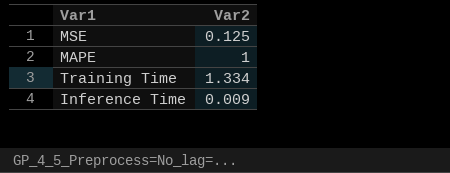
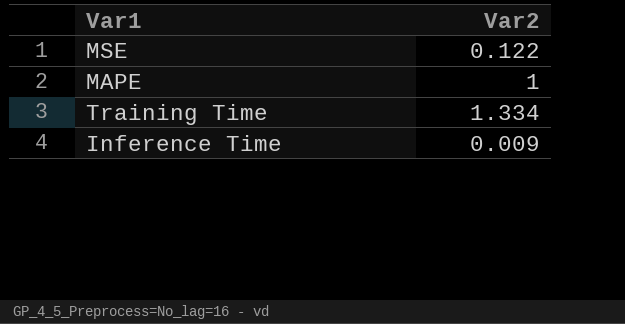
MSE | Var2: 0.125 -> 0.122

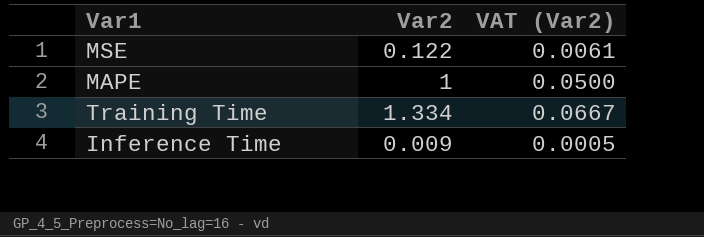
column VAT (Var2) | formula: none -> [Var2] * 0.05

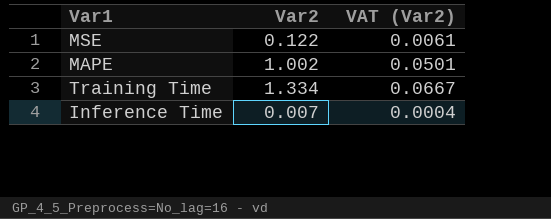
MAPE | Var2: 1 -> 1.002
MAPE | VAT (Var2): 0.0500 -> 0.0501
Inference Time | Var2: 0.009 -> 0.007
Inference Time | VAT (Var2): 0.0005 -> 0.0004

